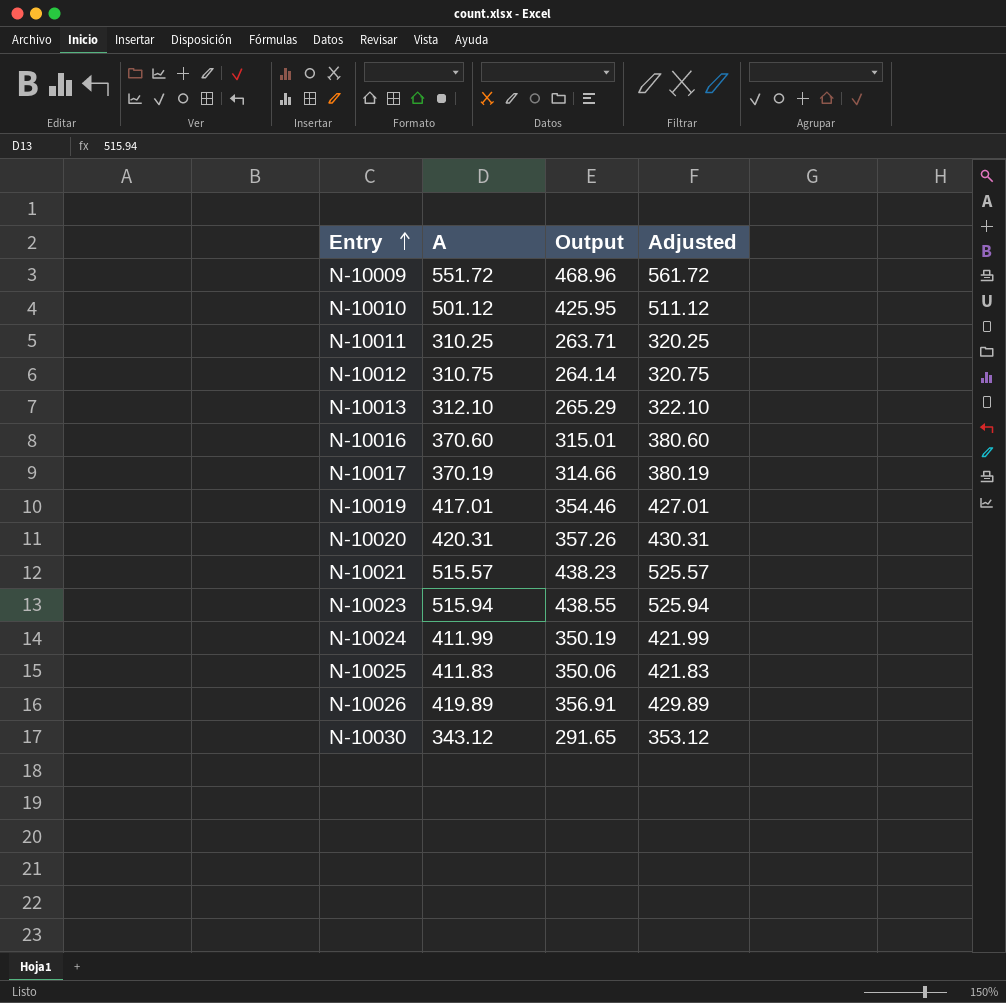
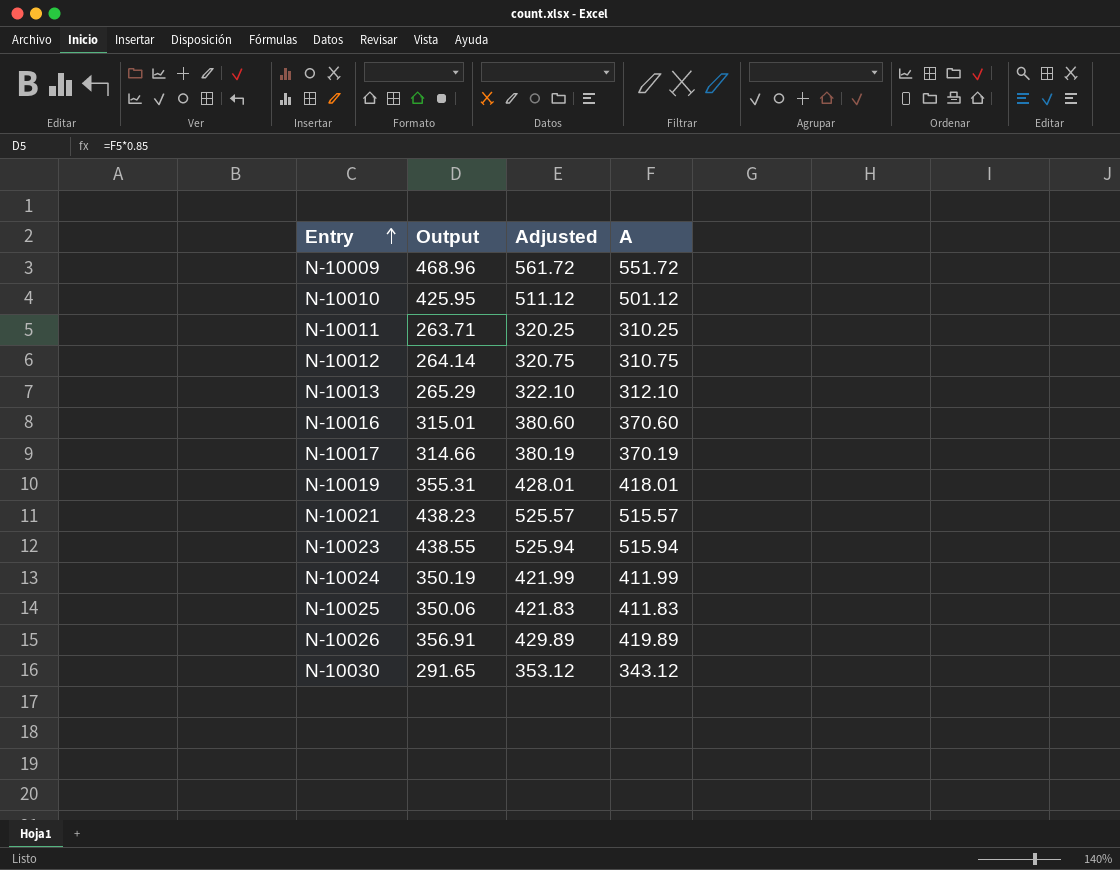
column A | position: 2 -> 4
row N-10020: 420.31 | 357.26 | 430.31 -> none
N-10019 | Output: 354.46 -> 355.31
N-10019 | Adjusted: 427.01 -> 428.01
N-10019 | A: 417.01 -> 418.01

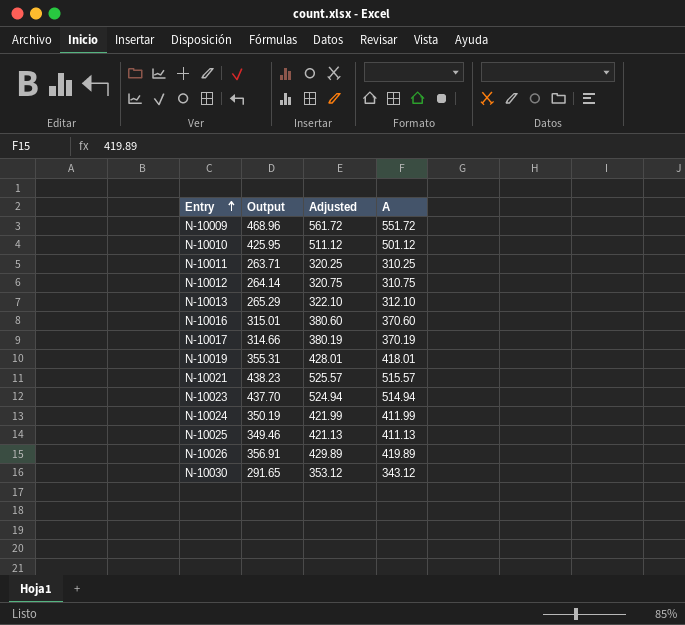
N-10023 | Output: 438.55 -> 437.70
N-10023 | Adjusted: 525.94 -> 524.94
N-10023 | A: 515.94 -> 514.94
N-10025 | Output: 350.06 -> 349.46
N-10025 | Adjusted: 421.83 -> 421.13
N-10025 | A: 411.83 -> 411.13

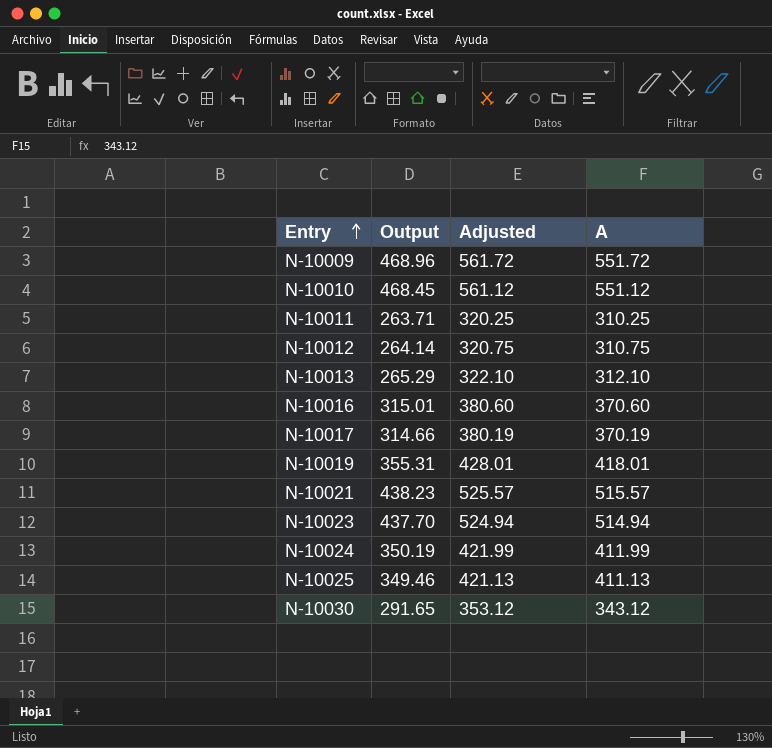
row N-10026: 356.91 | 429.89 | 419.89 -> none
N-10010 | Output: 425.95 -> 468.45
N-10010 | Adjusted: 511.12 -> 561.12
N-10010 | A: 501.12 -> 551.12

